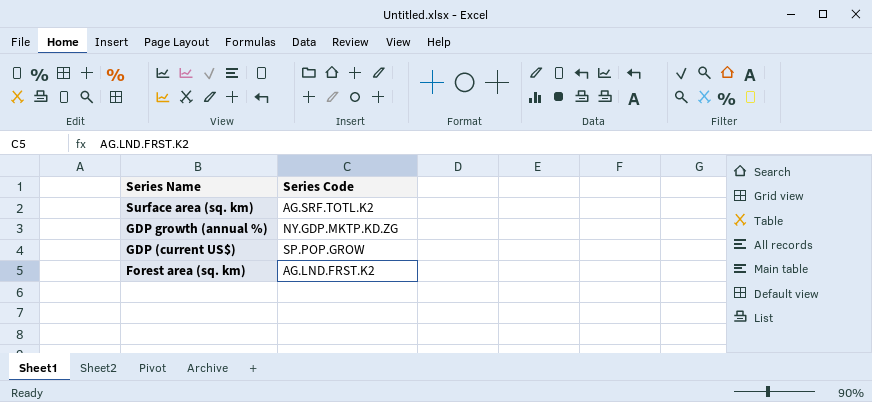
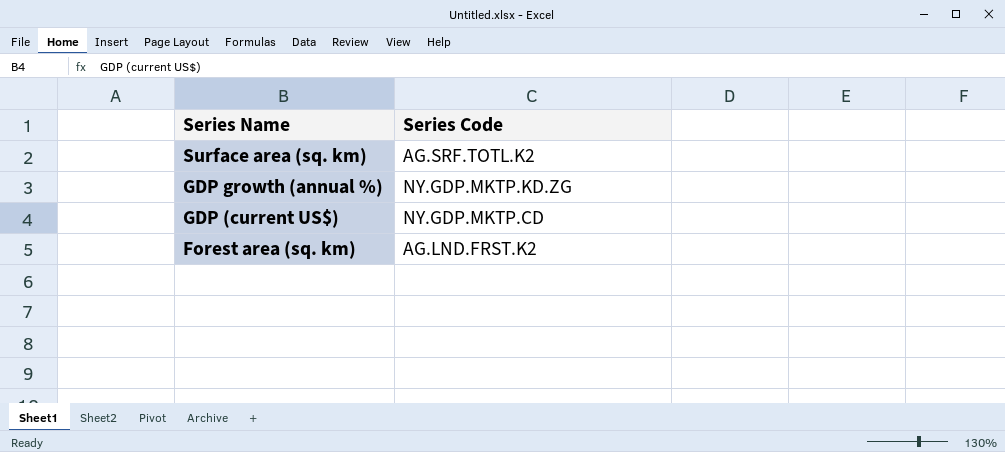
GDP (current US$) | Series Code: SP.POP.GROW -> NY.GDP.MKTP.CD

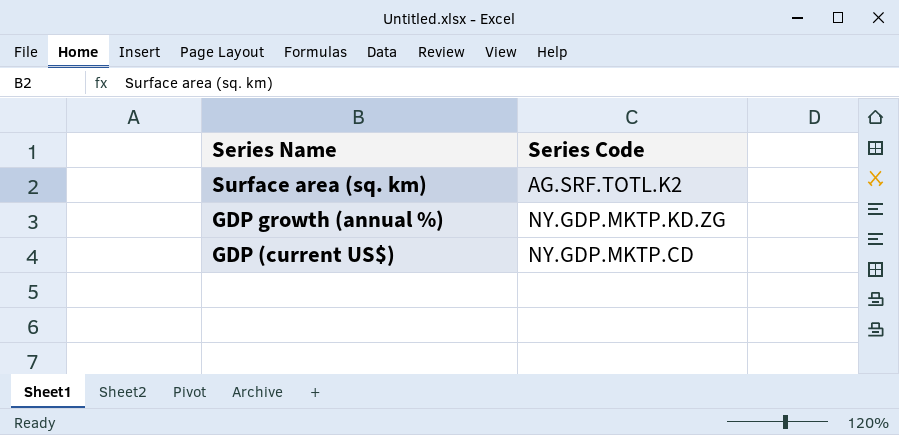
row Forest area (sq. km): AG.LND.FRST.K2 -> none

